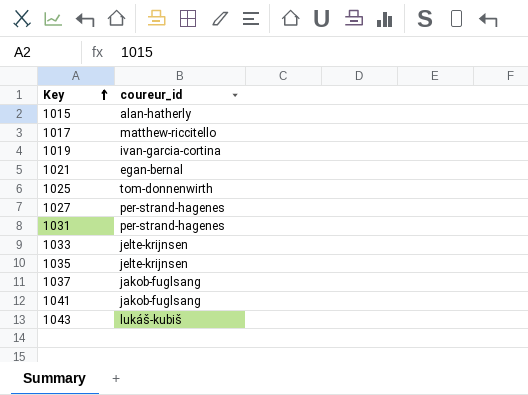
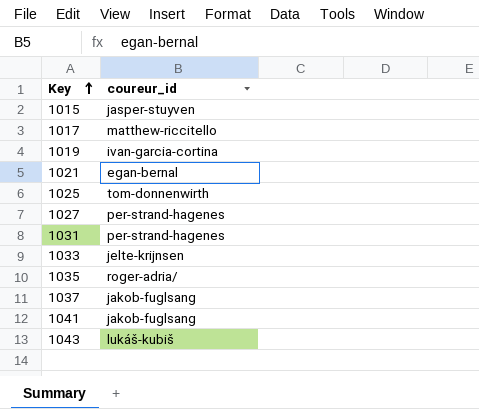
1015 | coureur_id: alan-hatherly -> jasper-stuyven
1035 | coureur_id: jelte-krijnsen -> roger-adria/

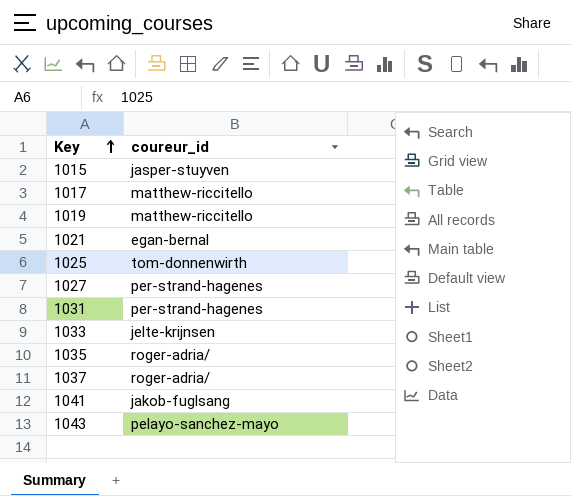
1019 | coureur_id: ivan-garcia-cortina -> matthew-riccitello
1037 | coureur_id: jakob-fuglsang -> roger-adria/
1043 | coureur_id: lukáš-kubiš -> pelayo-sanchez-mayo

